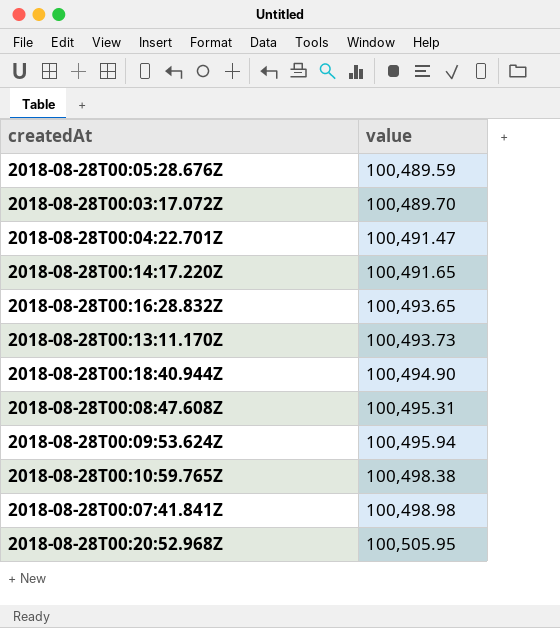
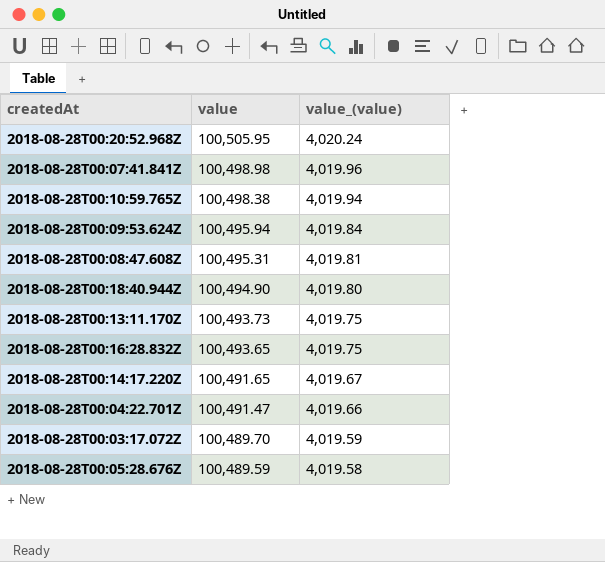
row order: value ascending -> value descending
column value_(value) | formula: none -> [value] * 0.04

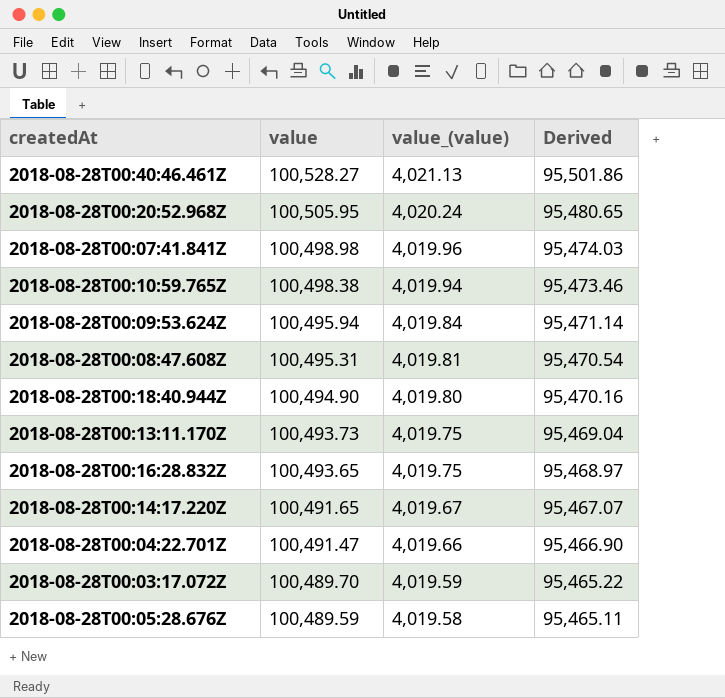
column Derived | formula: none -> [value] * 0.95
row 2018-08-28T00:40:46.461Z: none -> 100,528.27 | 4,021.13 | 95,501.86

